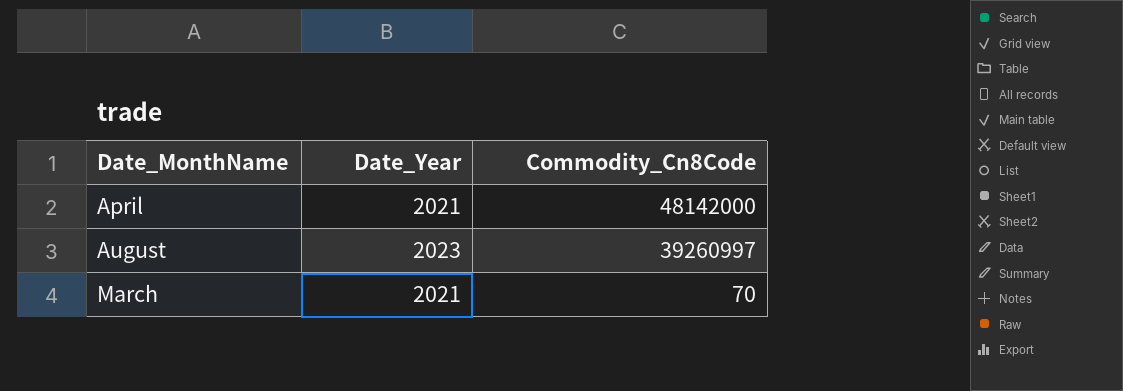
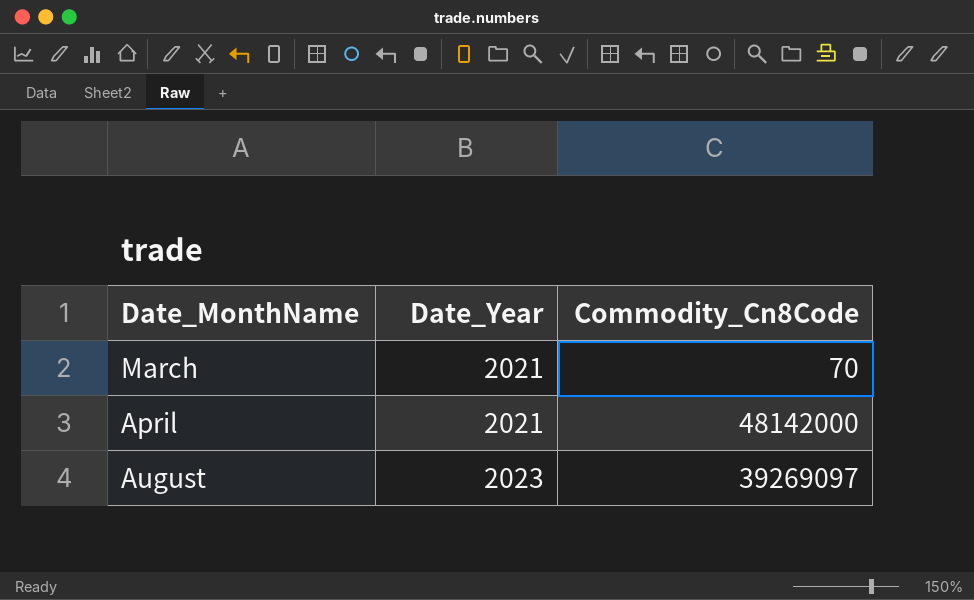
row order: Commodity_Cn8Code descending -> Date_MonthName ascending
August | Commodity_Cn8Code: 39260997 -> 39269097

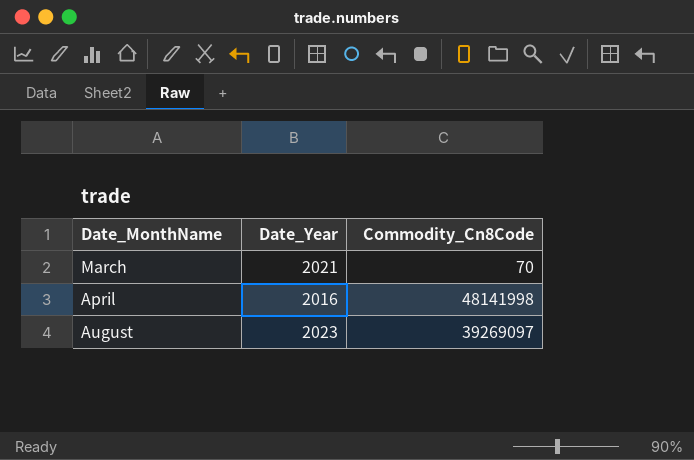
April | Date_Year: 2021 -> 2016
April | Commodity_Cn8Code: 48142000 -> 48141998

